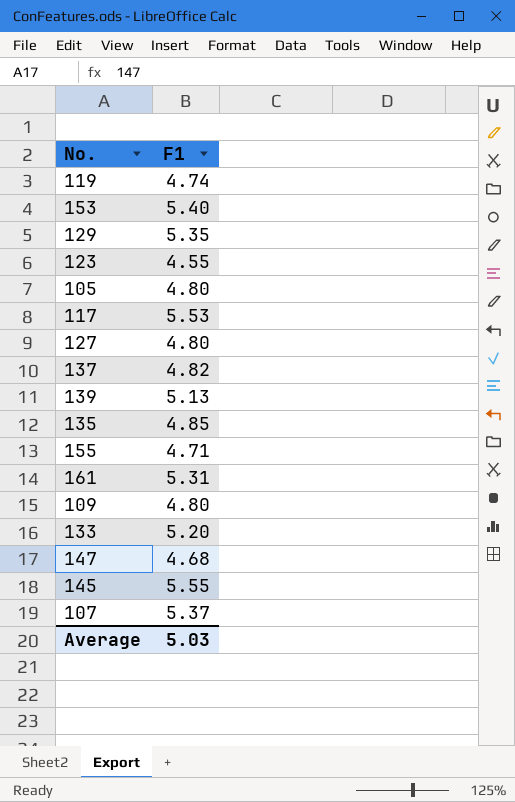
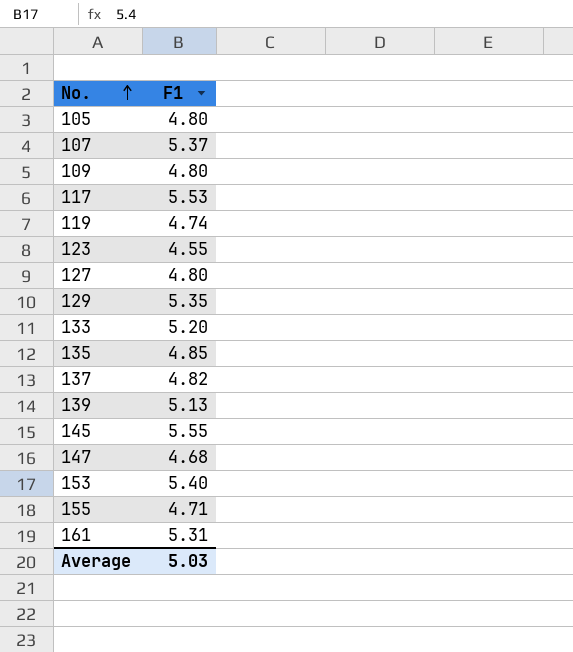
row order: none -> No. ascending

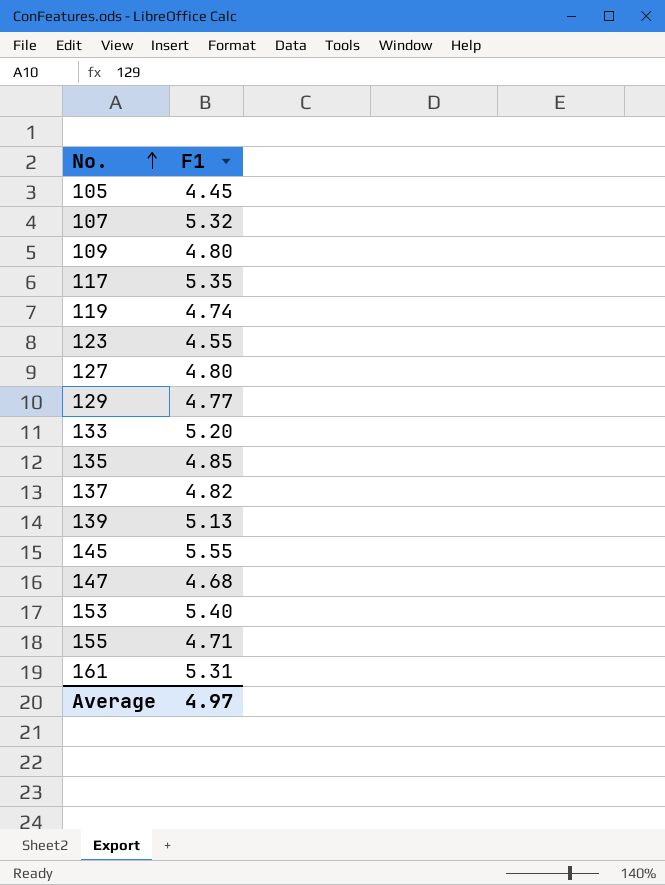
105 | F1: 4.80 -> 4.45
107 | F1: 5.37 -> 5.32
117 | F1: 5.53 -> 5.35
129 | F1: 5.35 -> 4.77
Average | F1: 5.03 -> 4.97

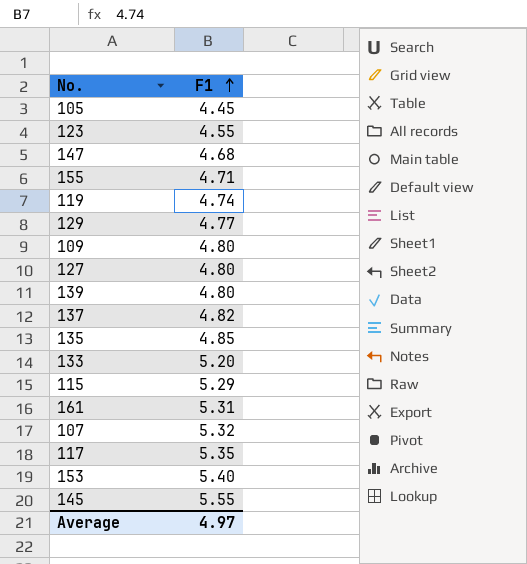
row order: No. ascending -> F1 ascending
139 | F1: 5.13 -> 4.80
row 115: none -> 5.29

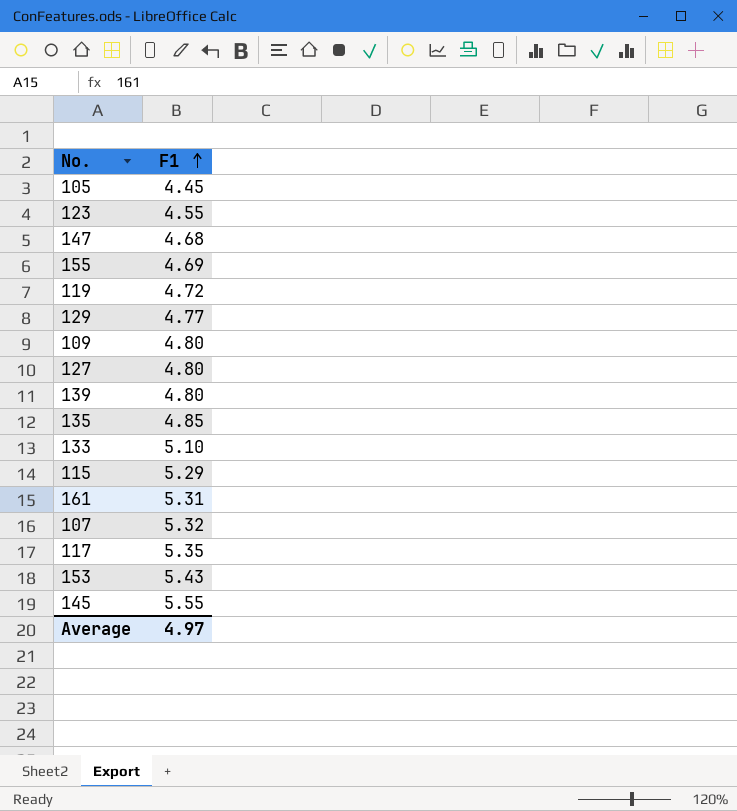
row 137: 4.82 -> none
155 | F1: 4.71 -> 4.69
119 | F1: 4.74 -> 4.72
133 | F1: 5.20 -> 5.10
153 | F1: 5.40 -> 5.43

